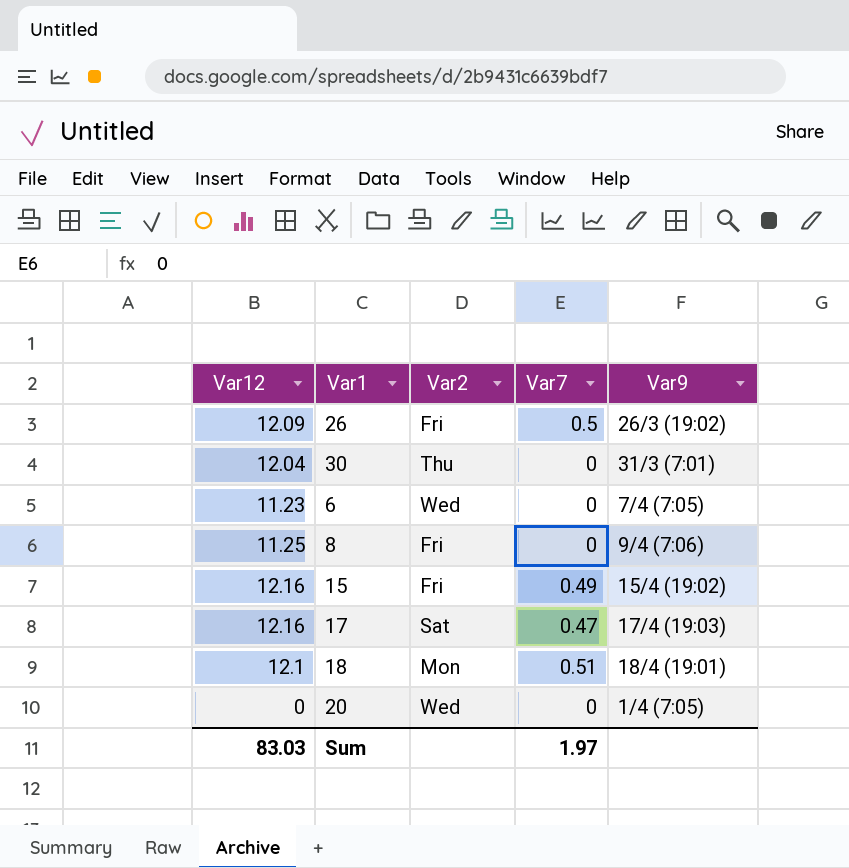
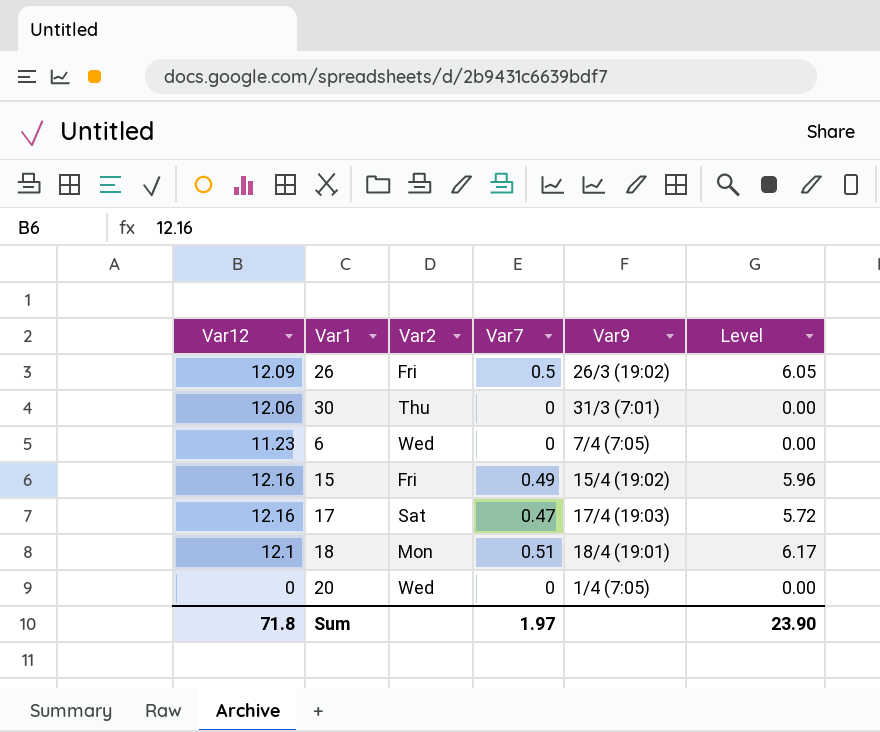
column Level | formula: none -> [Var12] * [Var7]
row 8: 11.25 | Fri | 0 | 9/4 (7:06) -> none
30 | Var12: 12.04 -> 12.06
Sum | Var12: 83.03 -> 71.8

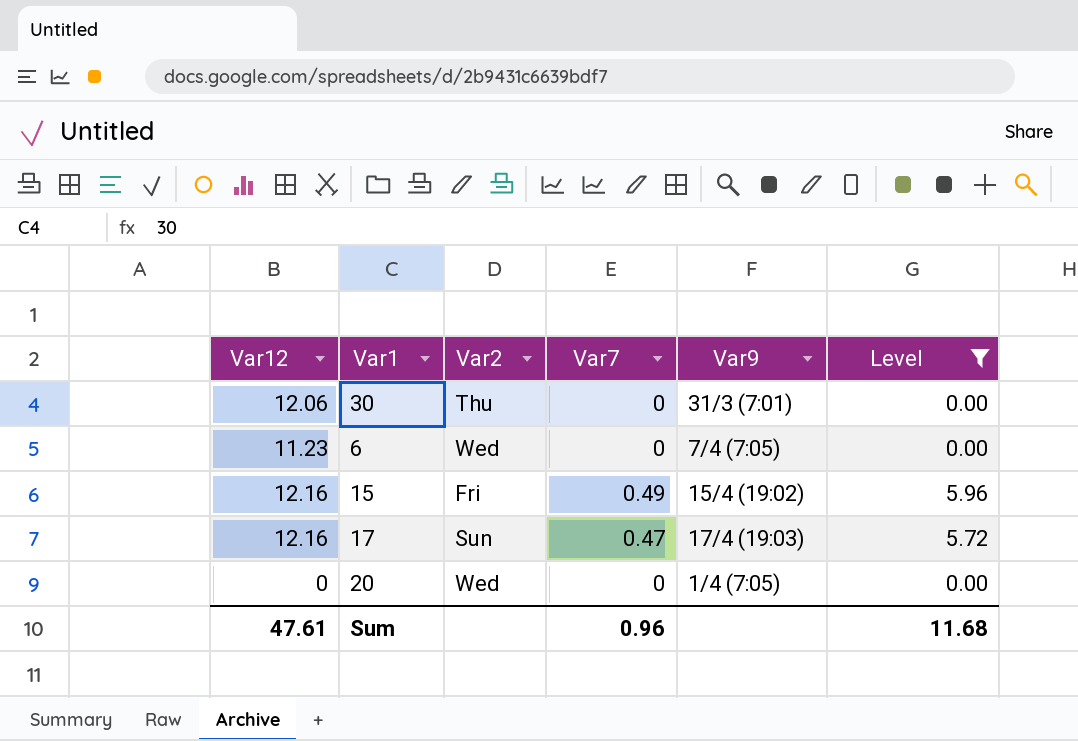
filter: none -> Level <= 5.96
17 | Var2: Sat -> Sun
Sum | Var12: 71.8 -> 47.61
Sum | Var7: 1.97 -> 0.96
Sum | Level: 23.90 -> 11.68

